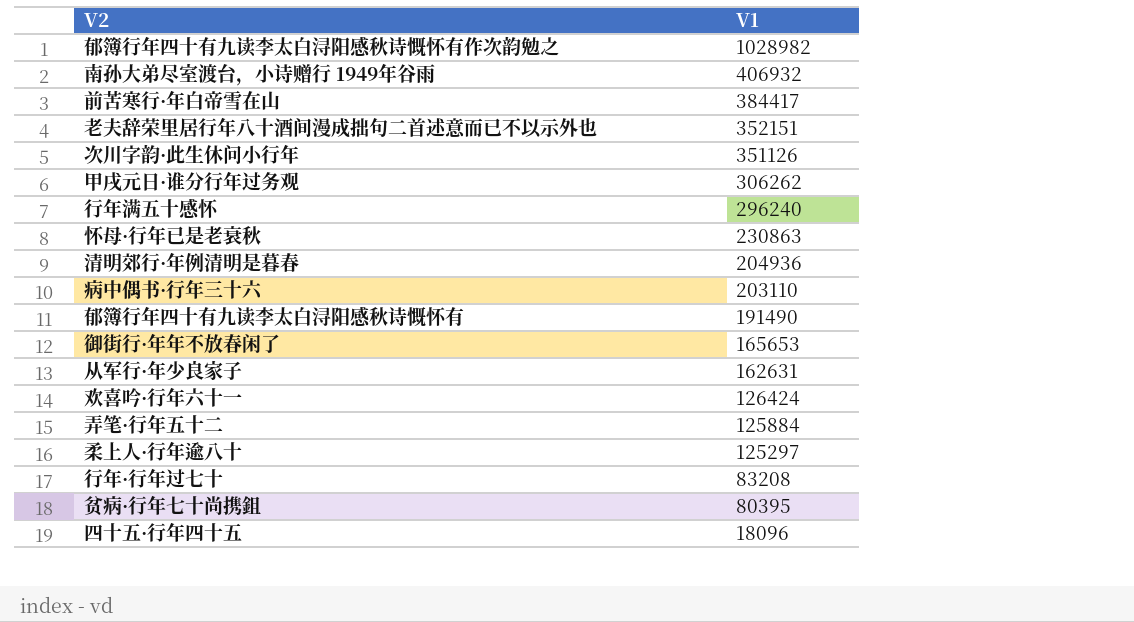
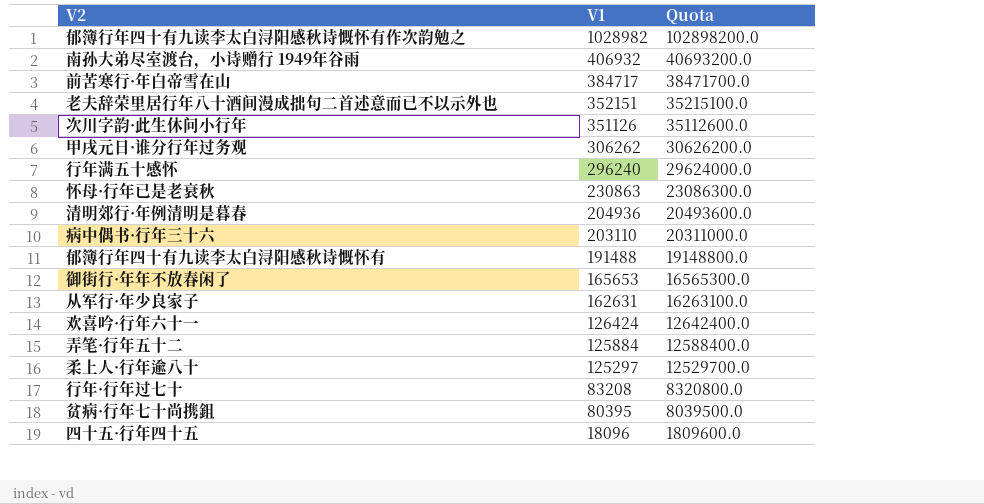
column Quota | formula: none -> [V1] * 100
前苦寒行·年白帝雪在山 | V1: 384417 -> 384717
郁簿行年四十有九读李太白浔阳感秋诗慨怀有 | V1: 191490 -> 191488

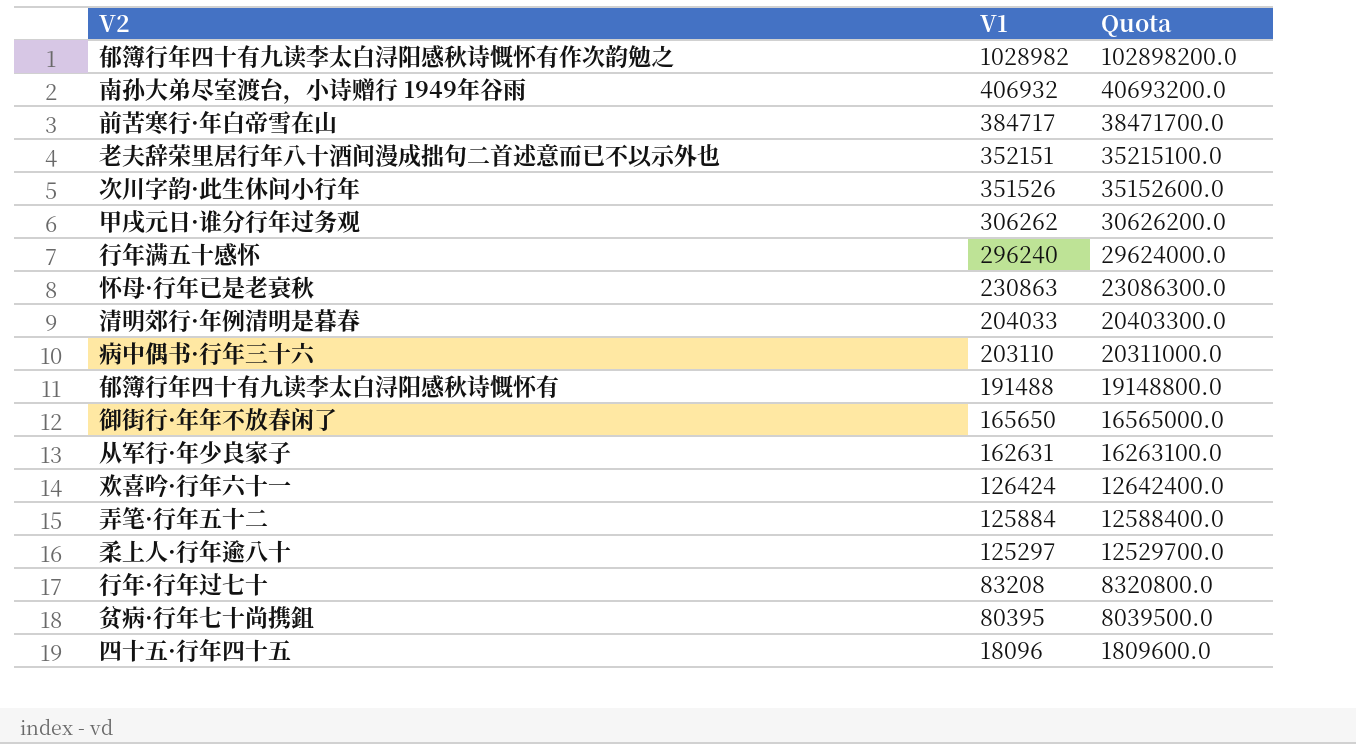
次川字韵·此生休问小行年 | V1: 351126 -> 351526
次川字韵·此生休问小行年 | Quota: 35112600.0 -> 35152600.0
清明郊行·年例清明是暮春 | V1: 204936 -> 204033
清明郊行·年例清明是暮春 | Quota: 20493600.0 -> 20403300.0
御街行·年年不放春闲了 | V1: 165653 -> 165650
御街行·年年不放春闲了 | Quota: 16565300.0 -> 16565000.0

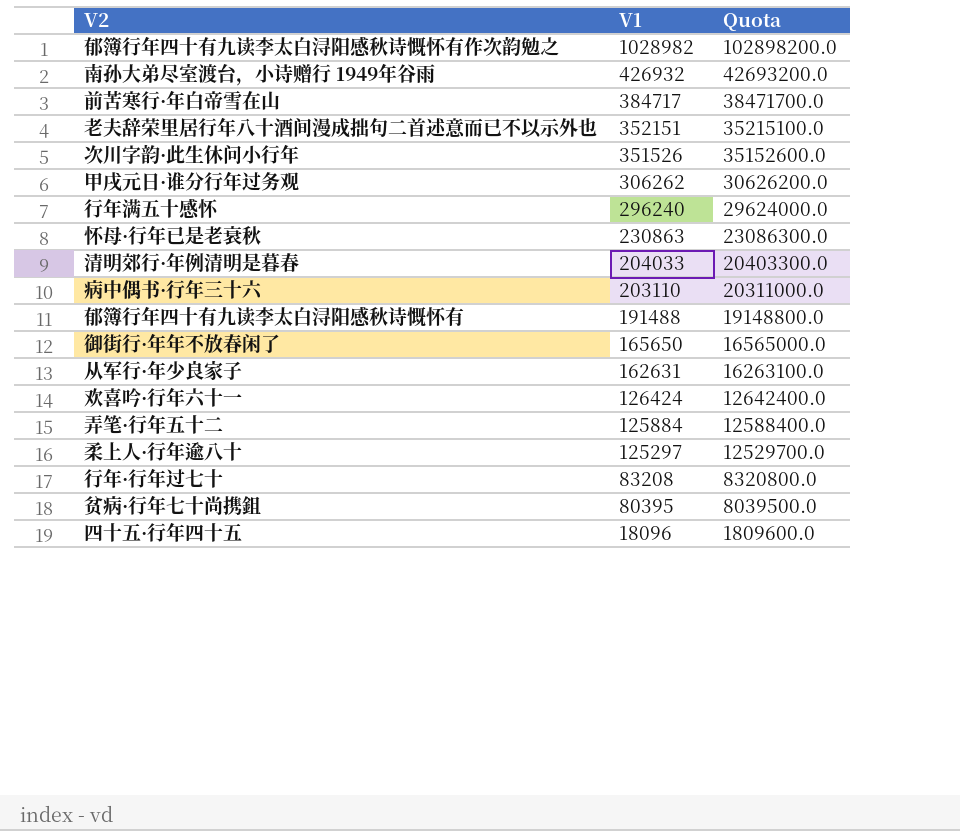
南孙大弟尽室渡台，小诗赠行 1949年谷雨 | V1: 406932 -> 426932
南孙大弟尽室渡台，小诗赠行 1949年谷雨 | Quota: 40693200.0 -> 42693200.0

